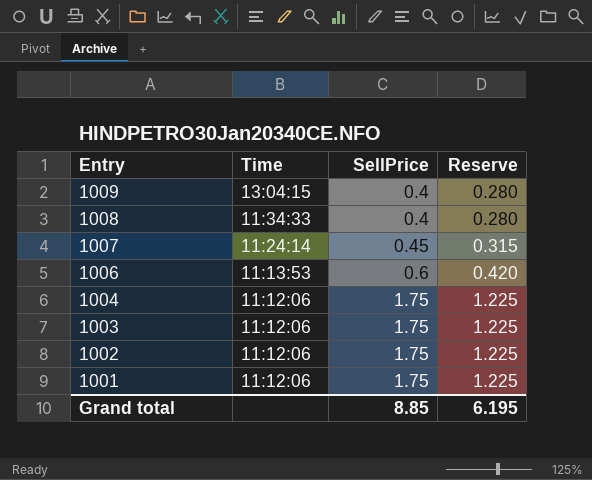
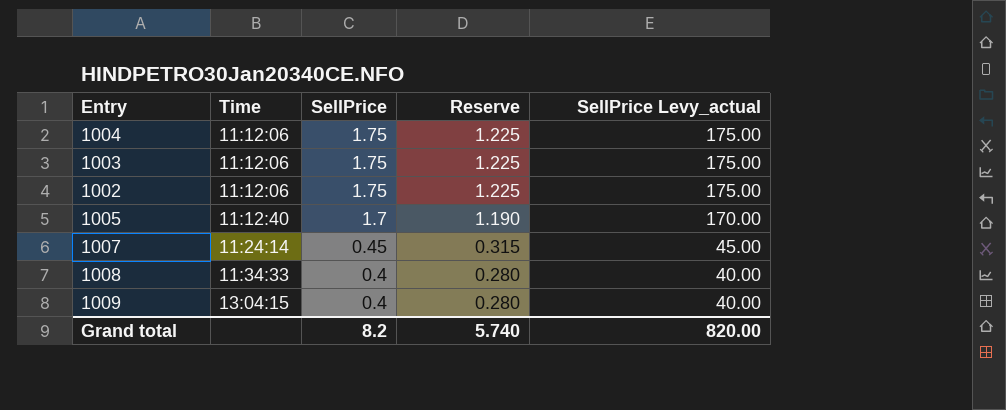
row order: Entry descending -> Time ascending
column SellPrice Levy_actual | formula: none -> [SellPrice] * 100
row 1006: 11:13:53 | 0.6 | 0.420 -> none
row 1001: 11:12:06 | 1.75 | 1.225 -> none
row 1005: none -> 11:12:40 | 1.7 | 1.190 | 170.00
Grand total | SellPrice: 8.85 -> 8.2
Grand total | Reserve: 6.195 -> 5.740

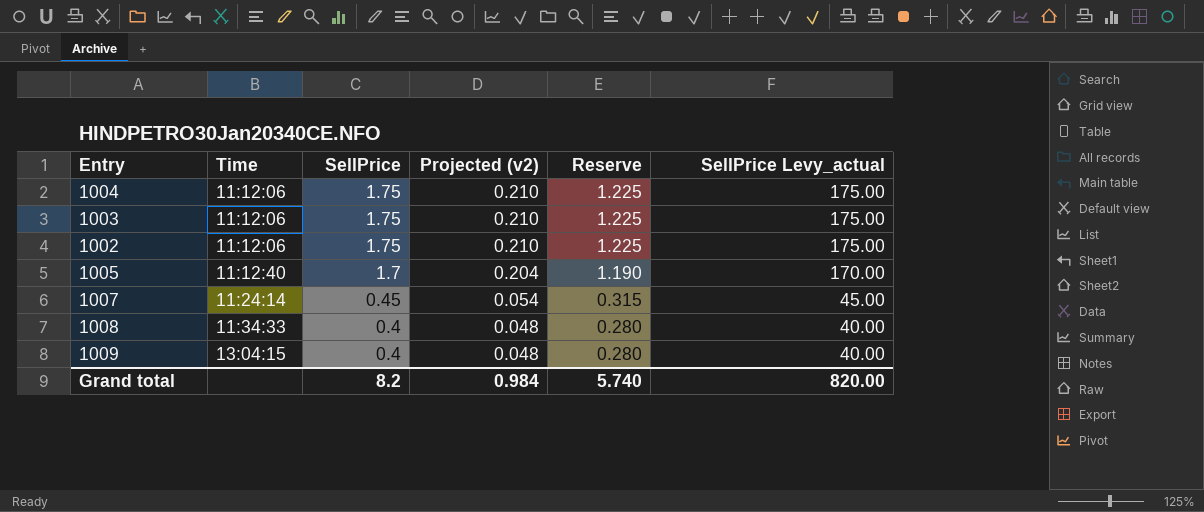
column Projected (v2) | formula: none -> [SellPrice] * 0.12

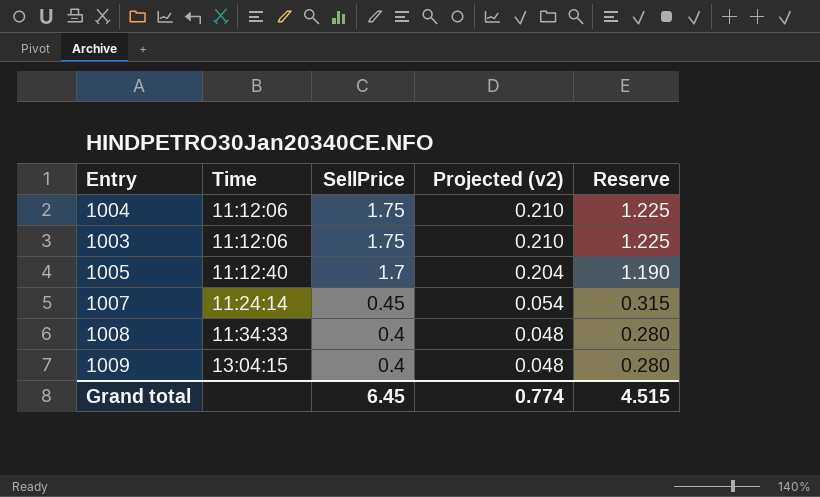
column SellPrice Levy_actual | formula: [SellPrice] * 100 -> none
row 1002: 11:12:06 | 1.75 | 0.210 | 1.225 | 175.00 -> none
Grand total | SellPrice: 8.2 -> 6.45
Grand total | Projected (v2): 0.984 -> 0.774
Grand total | Reserve: 5.740 -> 4.515

